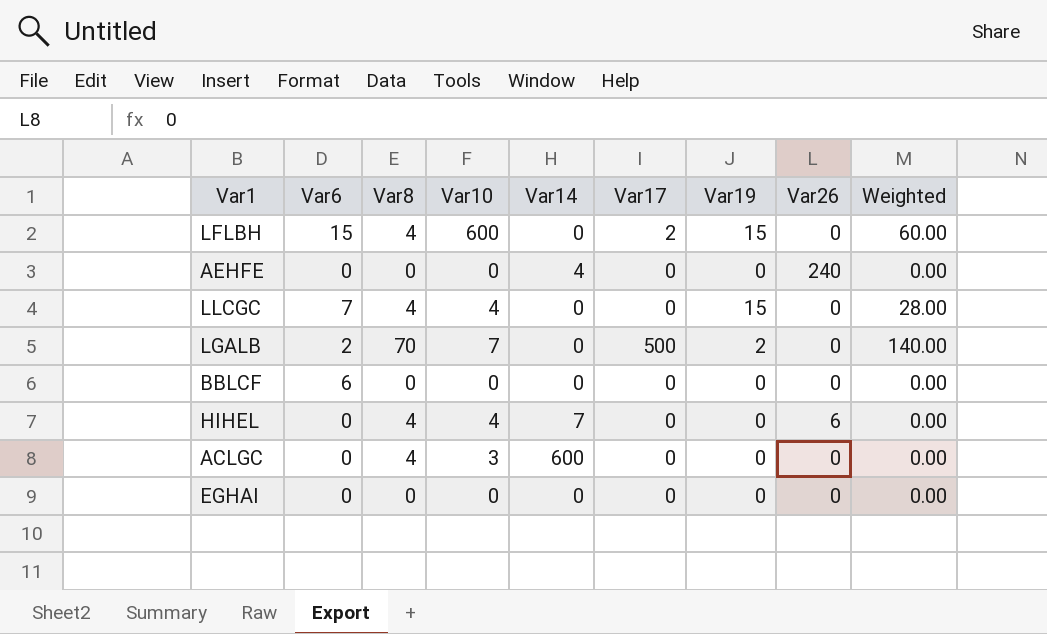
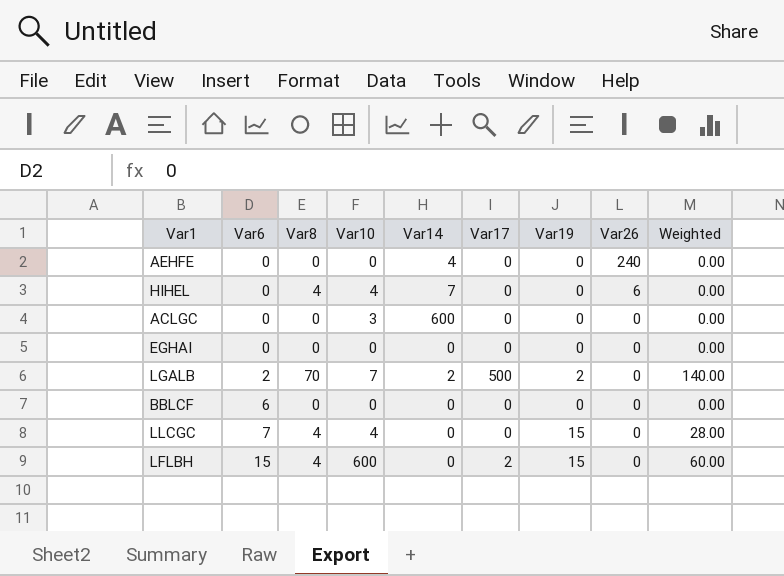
row order: none -> Var6 ascending
ACLGC | Var8: 4 -> 0
LGALB | Var14: 0 -> 2

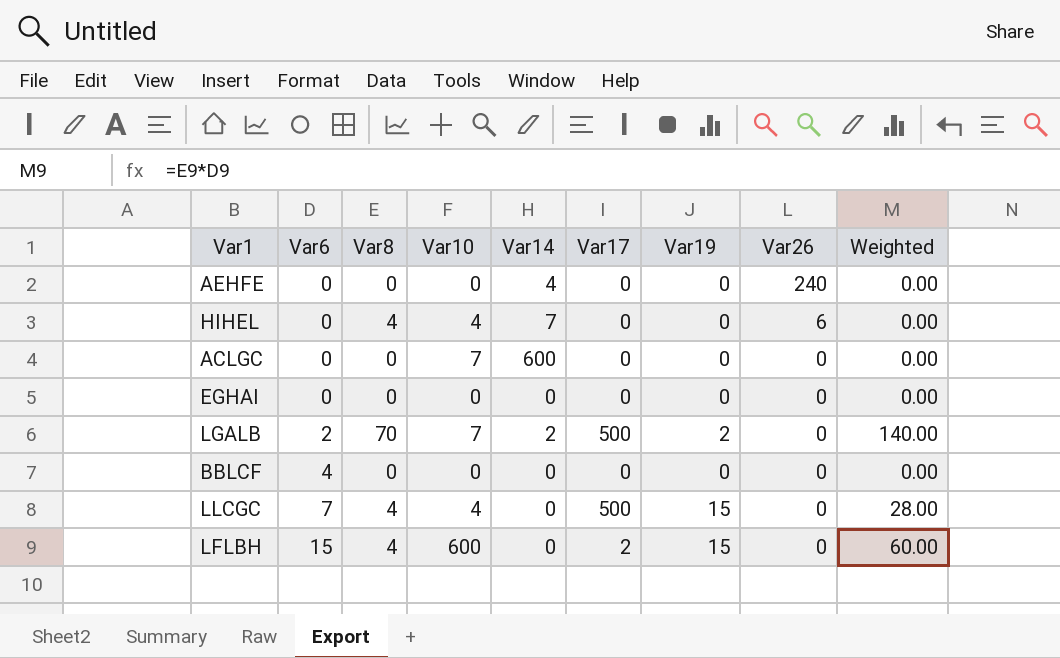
ACLGC | Var10: 3 -> 7
BBLCF | Var6: 6 -> 4
LLCGC | Var17: 0 -> 500

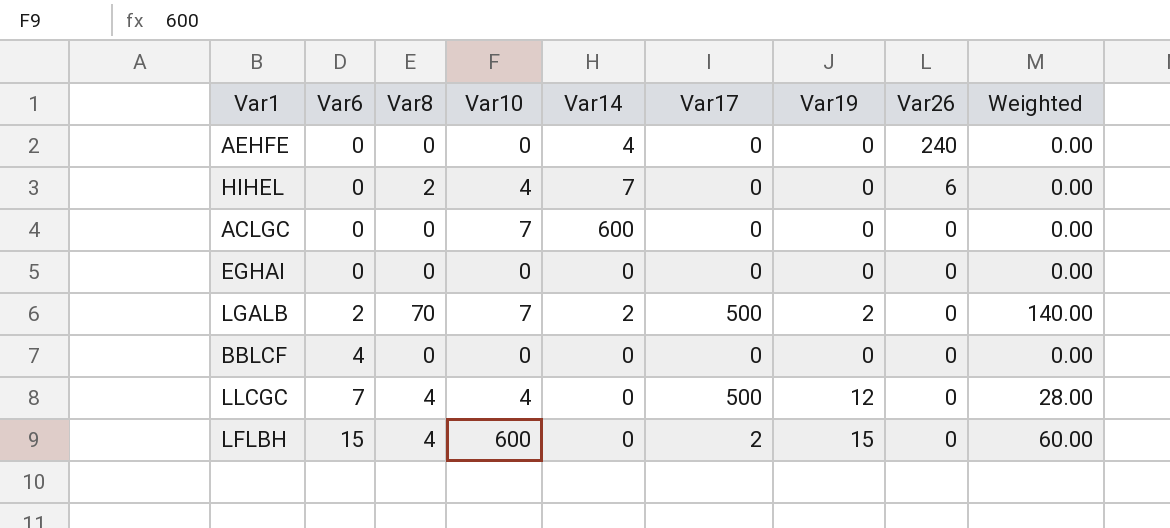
HIHEL | Var8: 4 -> 2
LLCGC | Var19: 15 -> 12

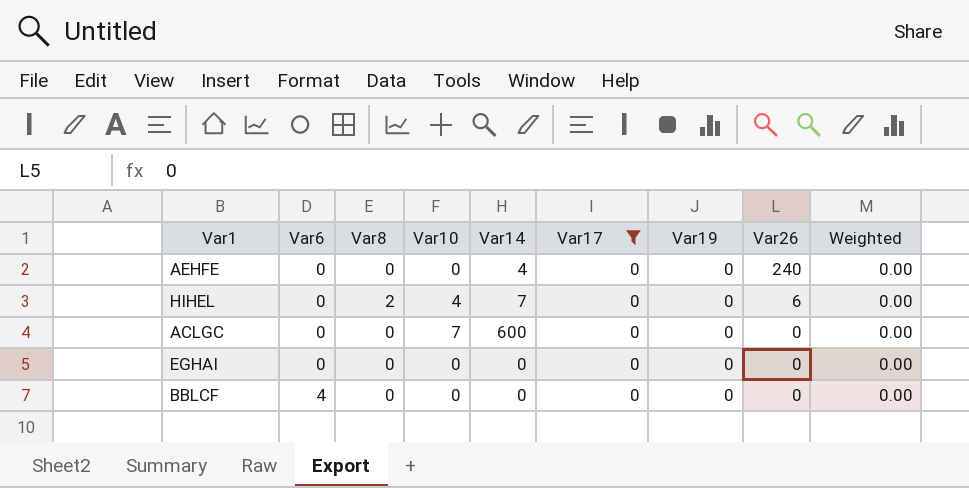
filter: none -> Var17 = 0

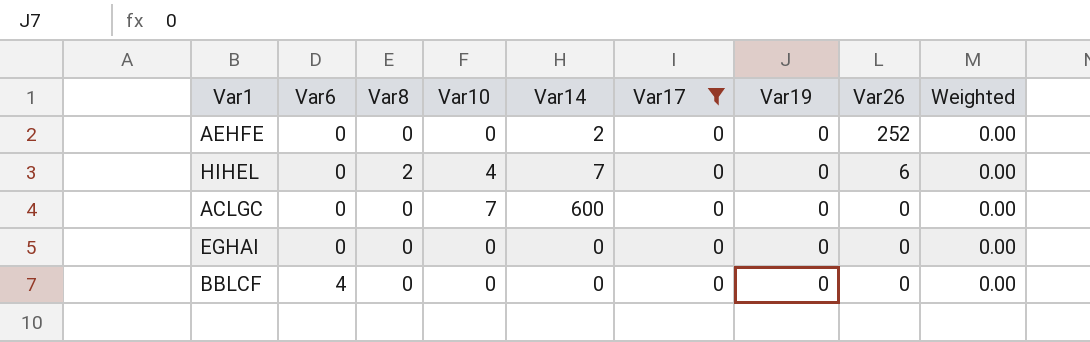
AEHFE | Var14: 4 -> 2
AEHFE | Var26: 240 -> 252

